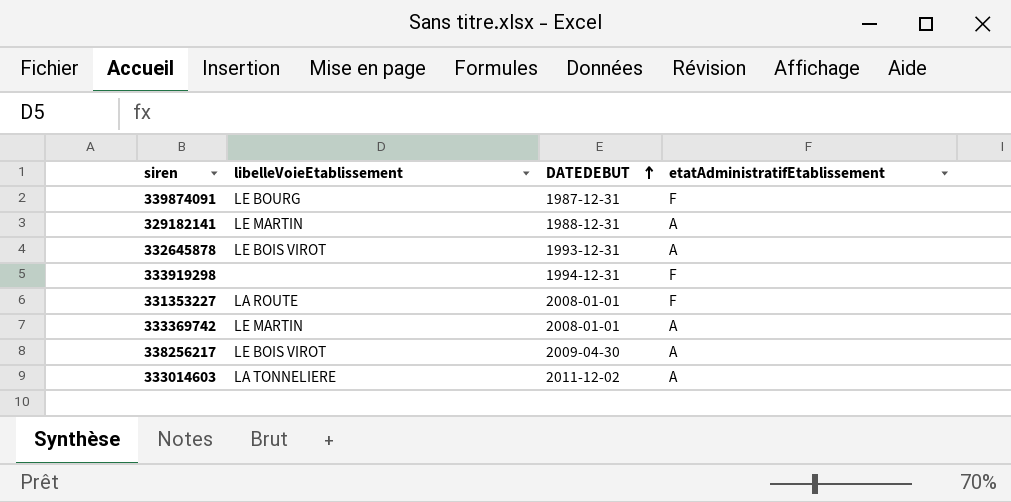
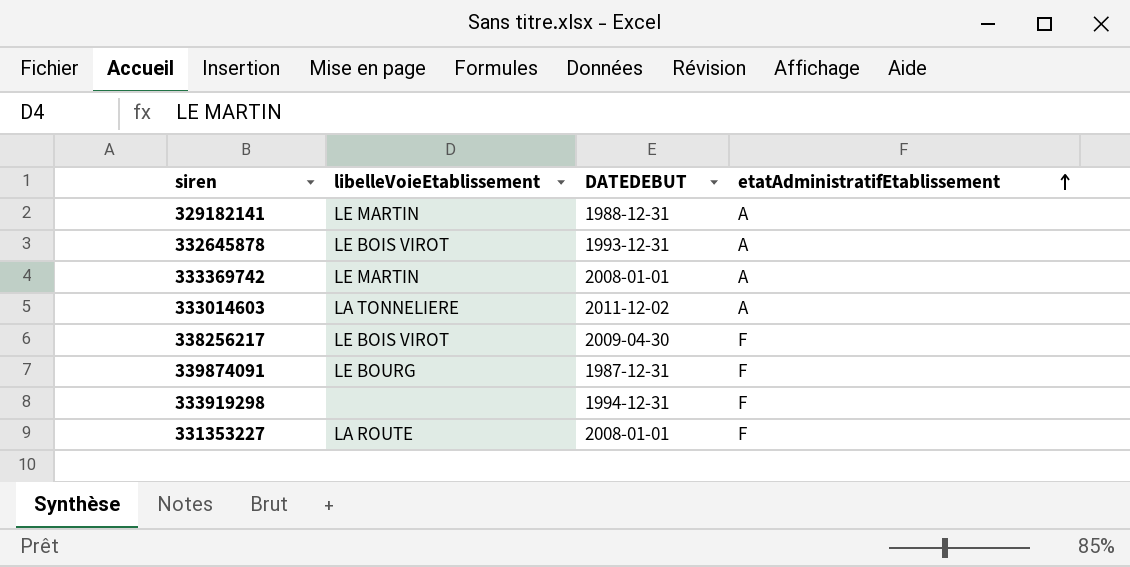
row order: DATEDEBUT ascending -> etatAdministratifEtablissement ascending
338256217 | etatAdministratifEtablissement: A -> F

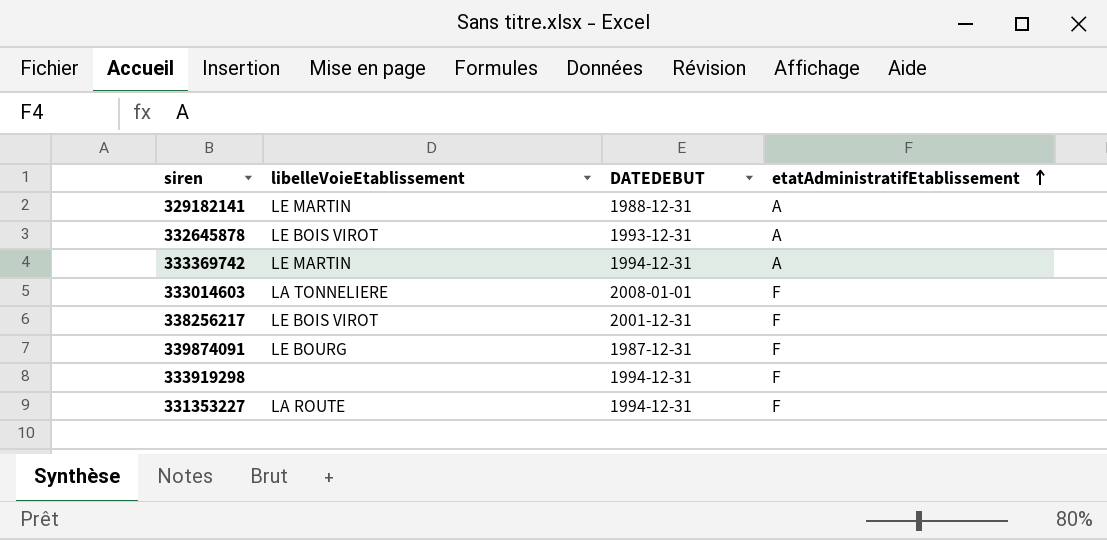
333369742 | DATEDEBUT: 2008-01-01 -> 1994-12-31
333014603 | DATEDEBUT: 2011-12-02 -> 2008-01-01
333014603 | etatAdministratifEtablissement: A -> F
338256217 | DATEDEBUT: 2009-04-30 -> 2001-12-31
331353227 | DATEDEBUT: 2008-01-01 -> 1994-12-31

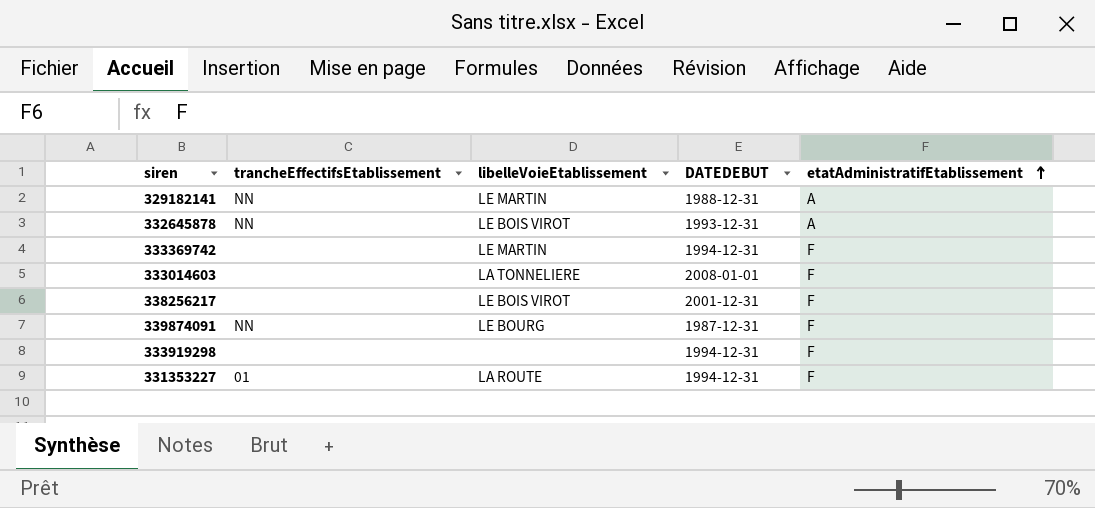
column trancheEffectifsEtablissement | position: none -> 2
333369742 | etatAdministratifEtablissement: A -> F

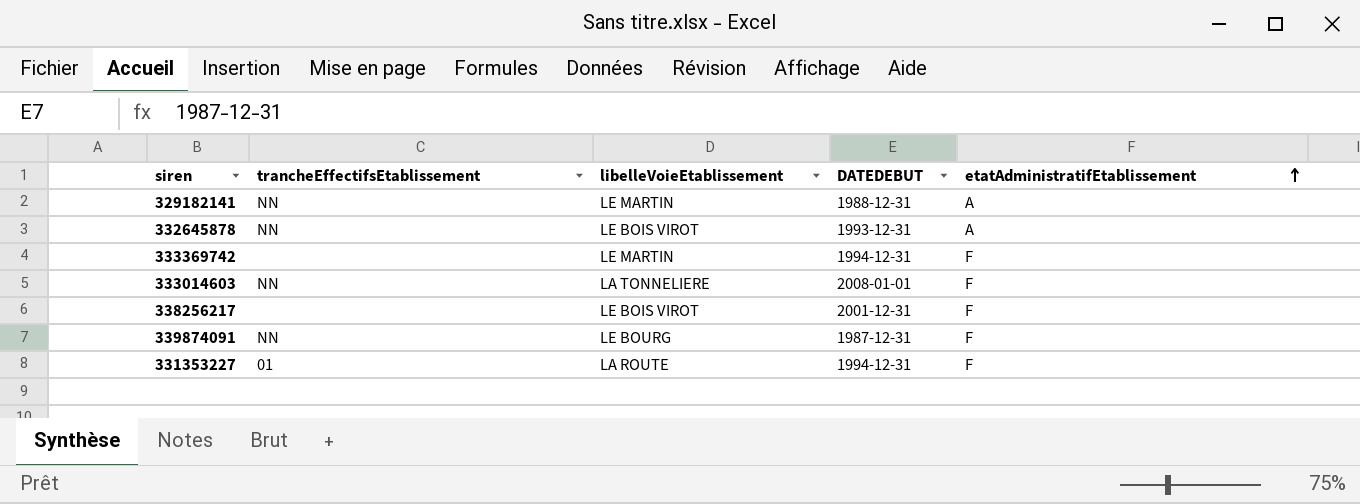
row 333919298: none | none | 1994-12-31 | F -> none
333014603 | trancheEffectifsEtablissement: none -> NN

